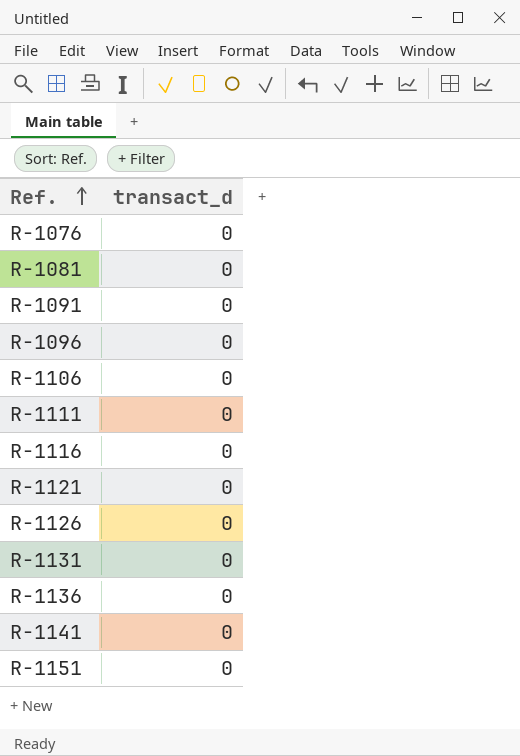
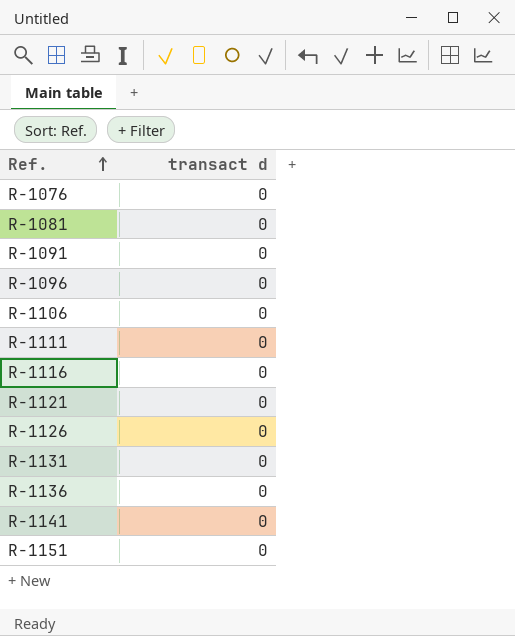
column name: transact_d -> transact d

